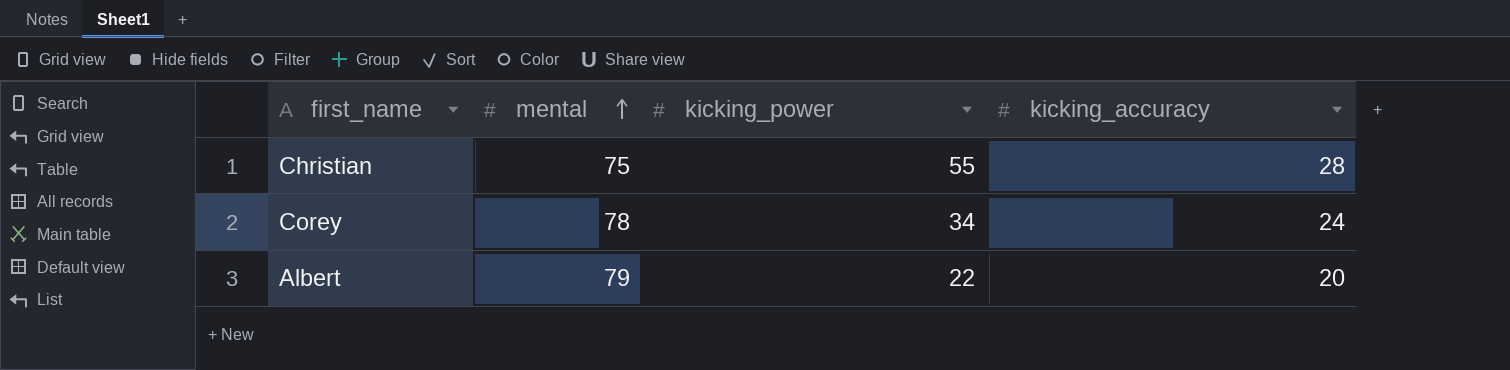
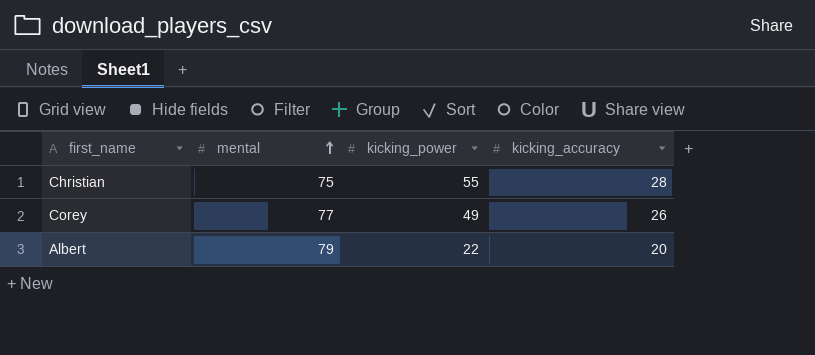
Corey | mental: 78 -> 77
Corey | kicking_power: 34 -> 49
Corey | kicking_accuracy: 24 -> 26

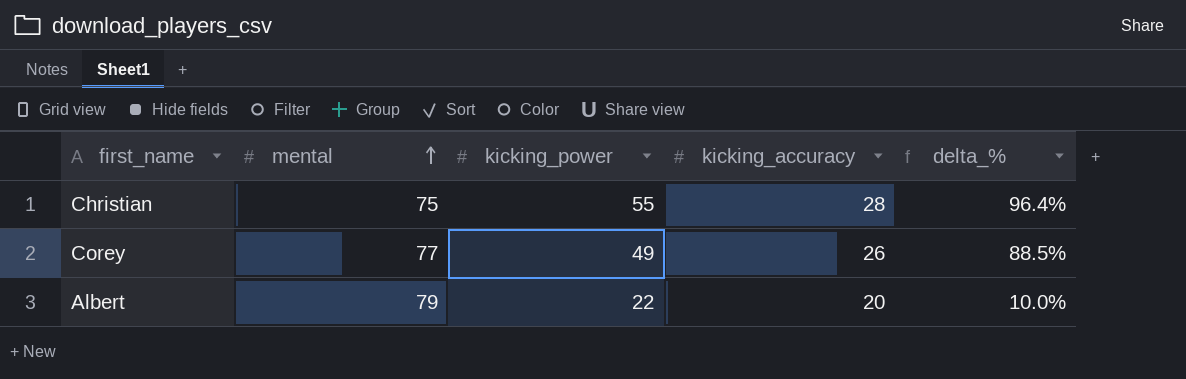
column delta_% | formula: none -> ([kicking_power] - [kicking_accuracy]) / [kicking_accuracy]

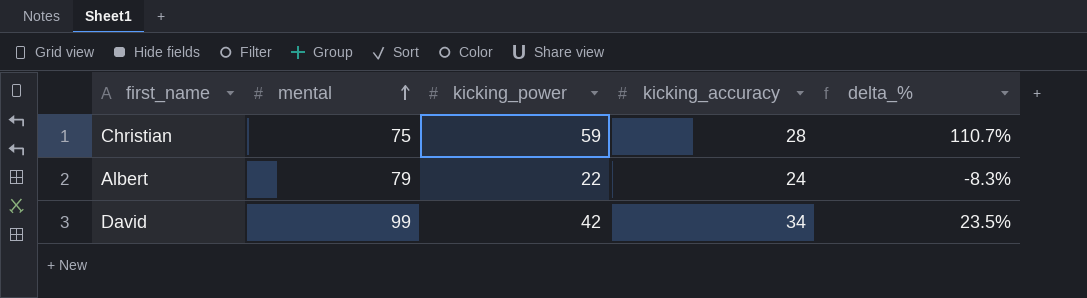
row Corey: 77 | 49 | 26 | 88.5% -> none
Christian | kicking_power: 55 -> 59
Christian | delta_%: 96.4% -> 110.7%
Albert | kicking_accuracy: 20 -> 24
Albert | delta_%: 10.0% -> -8.3%
row David: none -> 99 | 42 | 34 | 23.5%

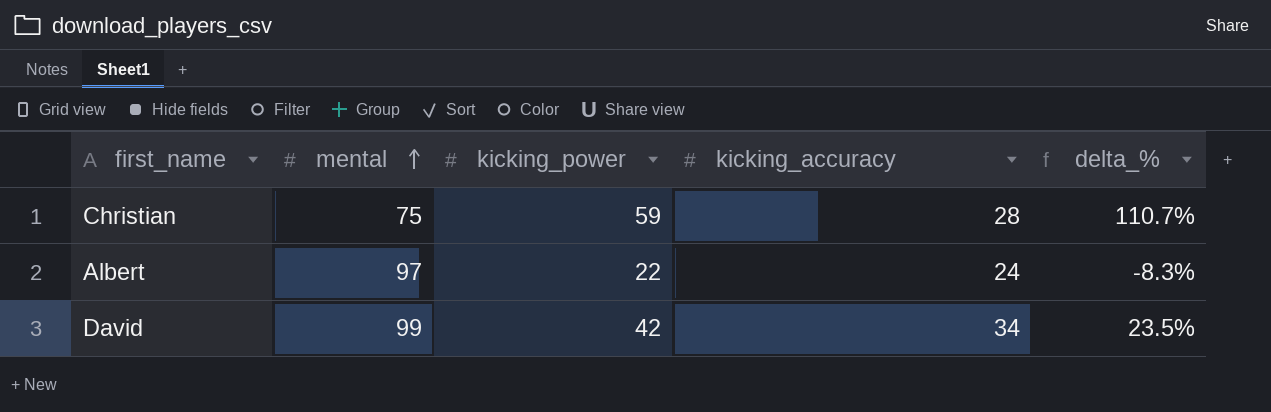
Albert | mental: 79 -> 97

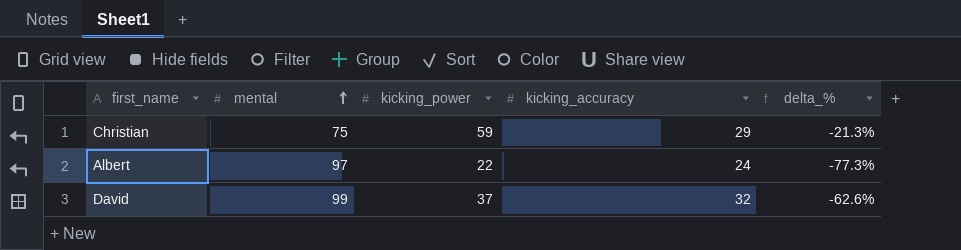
column delta_% | formula: ([kicking_power] - [kicking_accuracy]) / [kicking_accuracy] -> ([kicking_power] - [mental]) / [mental]
Christian | kicking_accuracy: 28 -> 29
David | kicking_power: 42 -> 37
David | kicking_accuracy: 34 -> 32

